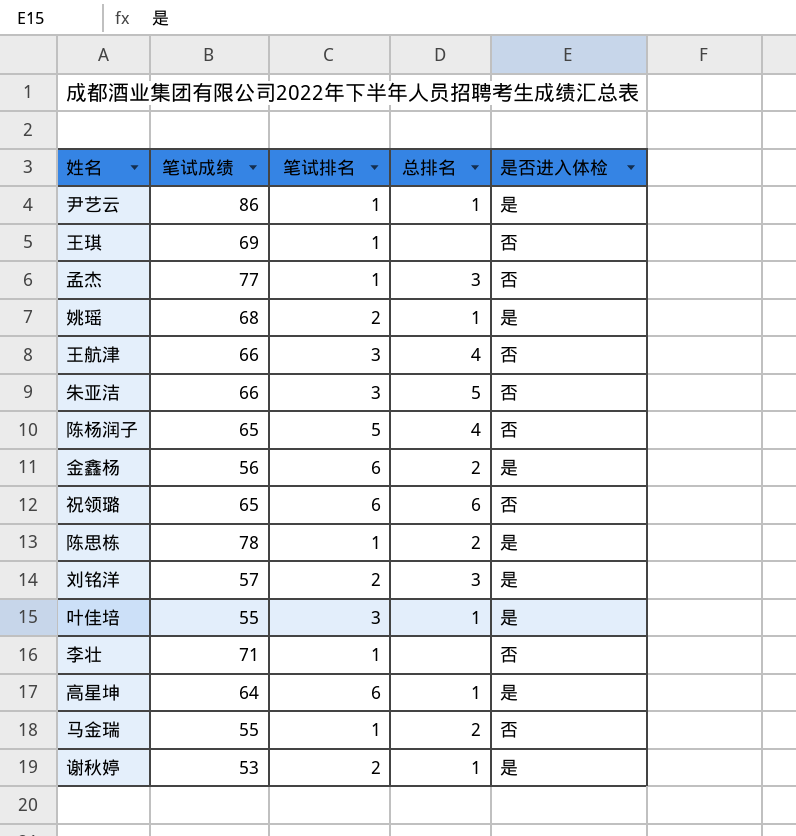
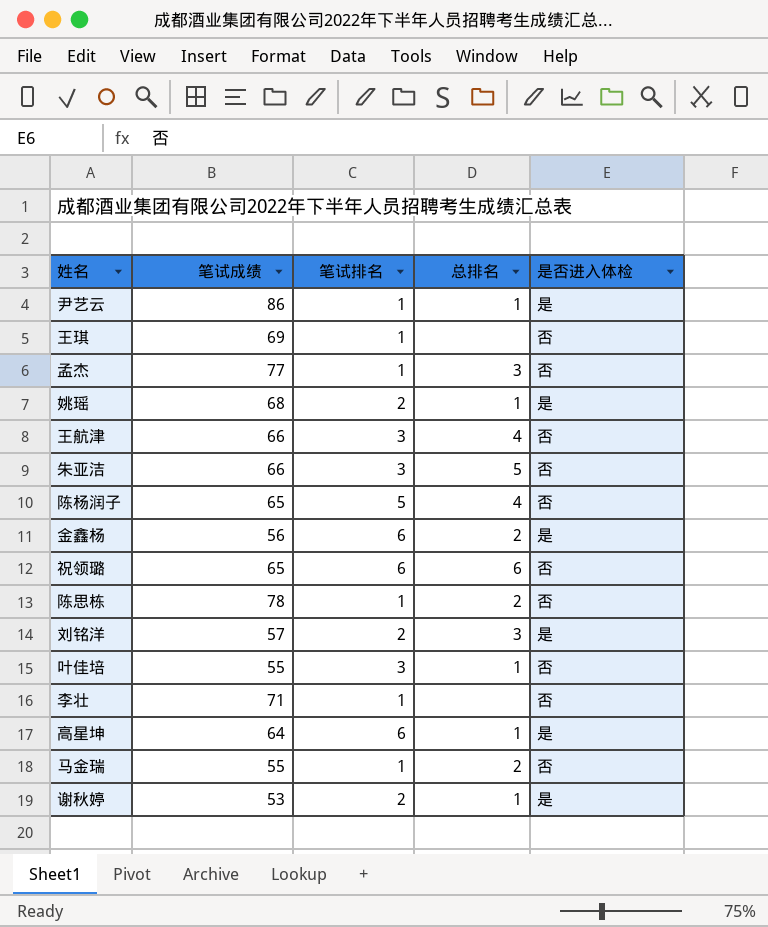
陈思栋 | 是否进入体检: 是 -> 否
叶佳培 | 是否进入体检: 是 -> 否

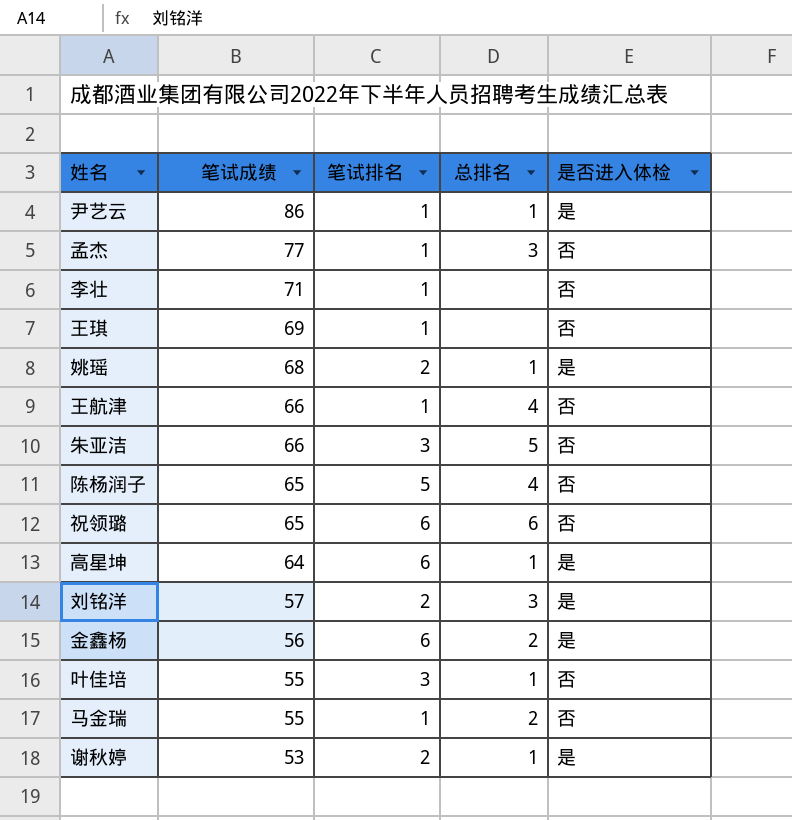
row order: none -> 笔试成绩 descending
row 陈思栋: 78 | 1 | 2 | 否 -> none
王航津 | 笔试排名: 3 -> 1

